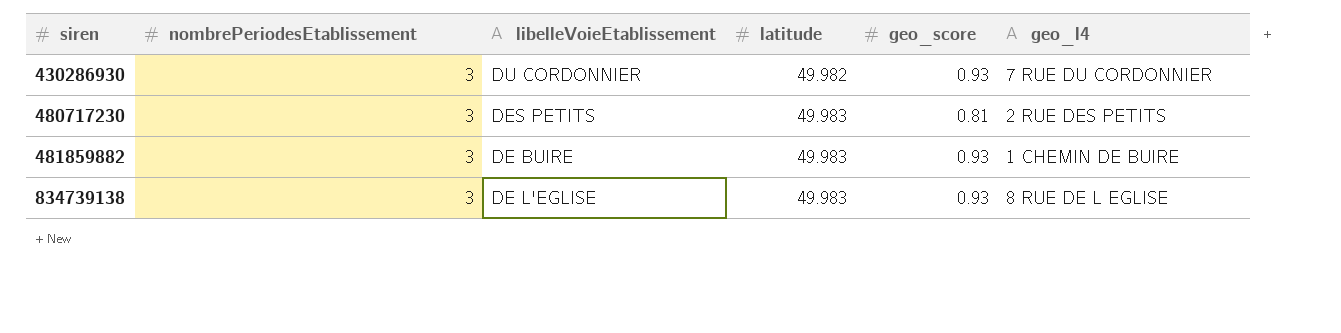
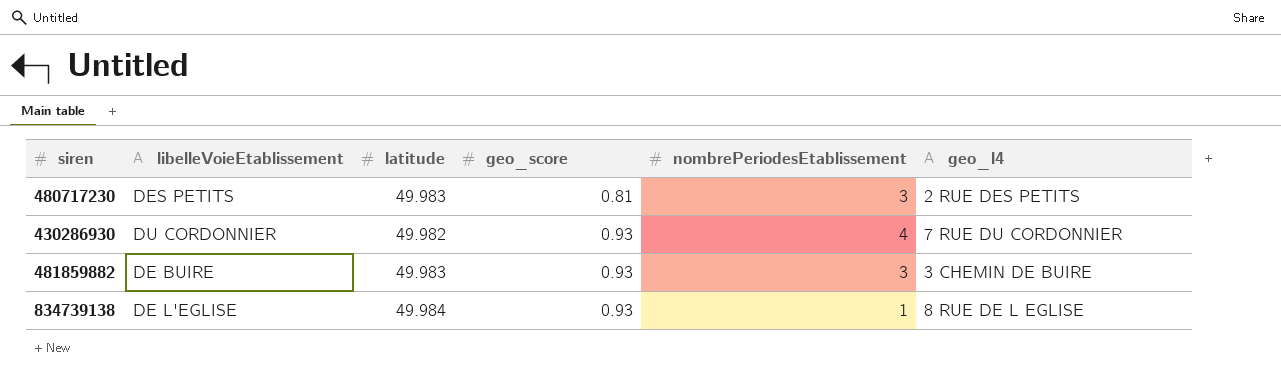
row order: siren ascending -> geo_score ascending
column nombrePeriodesEtablissement | position: 2 -> 5
430286930 | nombrePeriodesEtablissement: 3 -> 4
481859882 | geo_l4: 1 CHEMIN DE BUIRE -> 3 CHEMIN DE BUIRE
834739138 | latitude: 49.983 -> 49.984
834739138 | nombrePeriodesEtablissement: 3 -> 1

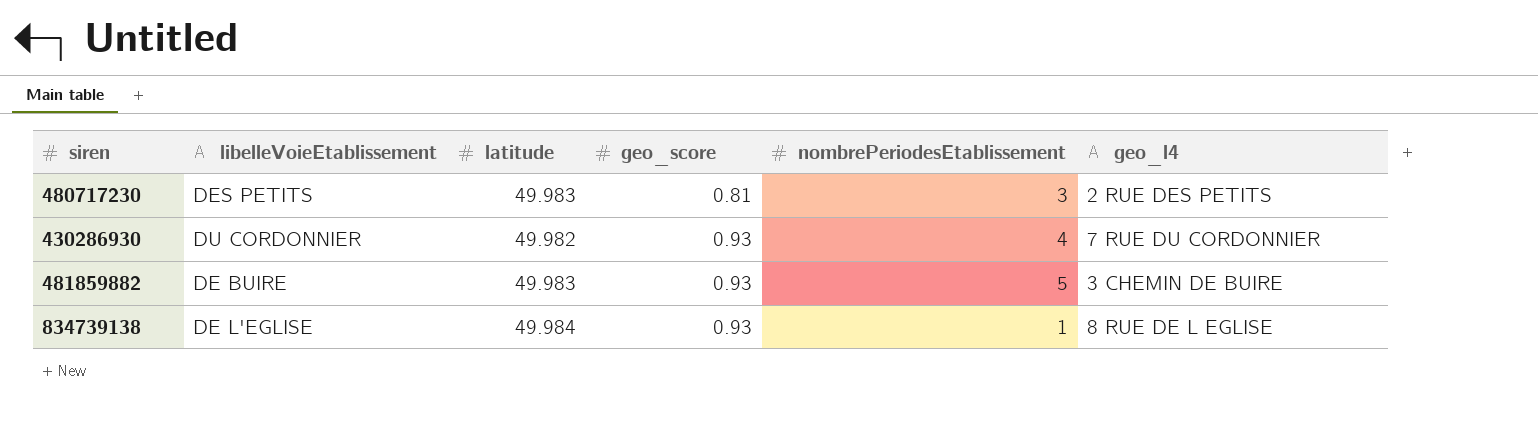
481859882 | nombrePeriodesEtablissement: 3 -> 5

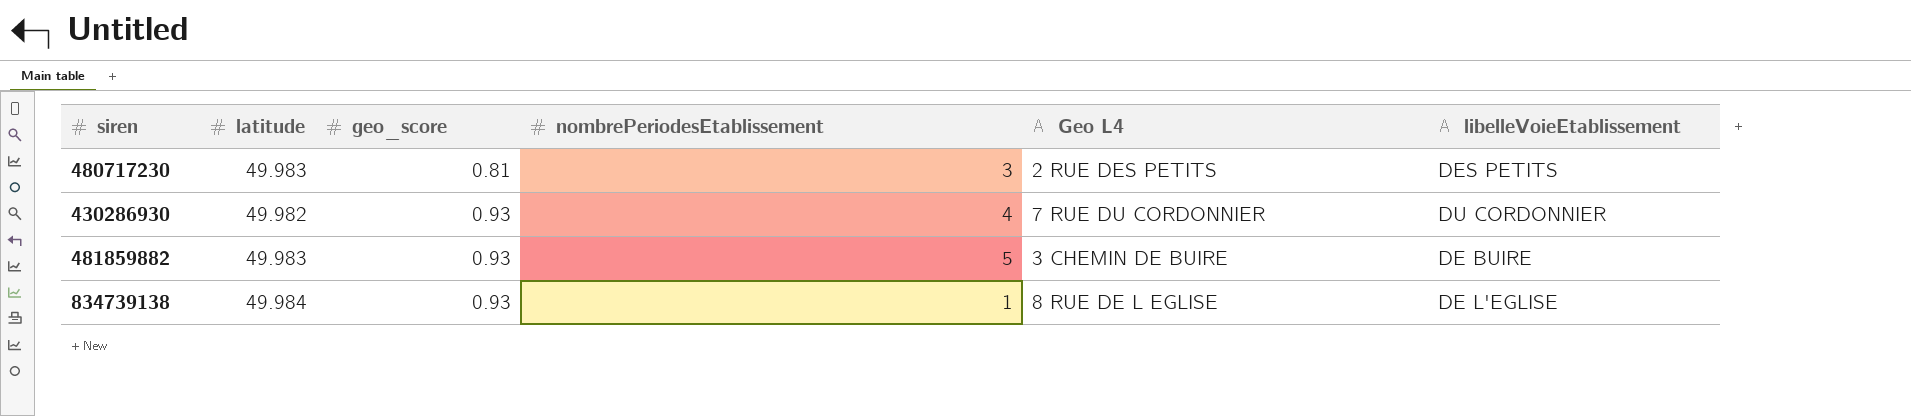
column name: geo_l4 -> Geo L4
column libelleVoieEtablissement | position: 2 -> 6

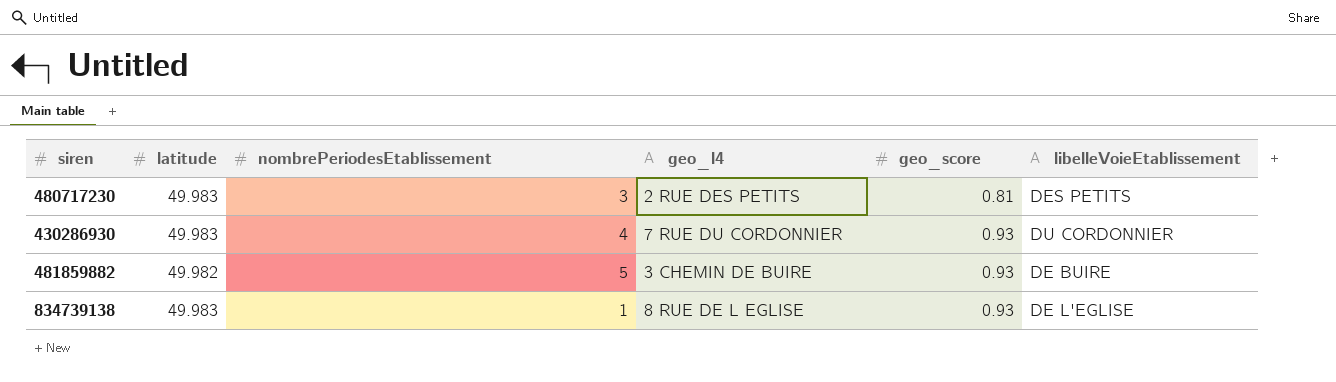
column name: Geo L4 -> geo_l4
column geo_score | position: 3 -> 5
430286930 | latitude: 49.982 -> 49.983
481859882 | latitude: 49.983 -> 49.982
834739138 | latitude: 49.984 -> 49.983

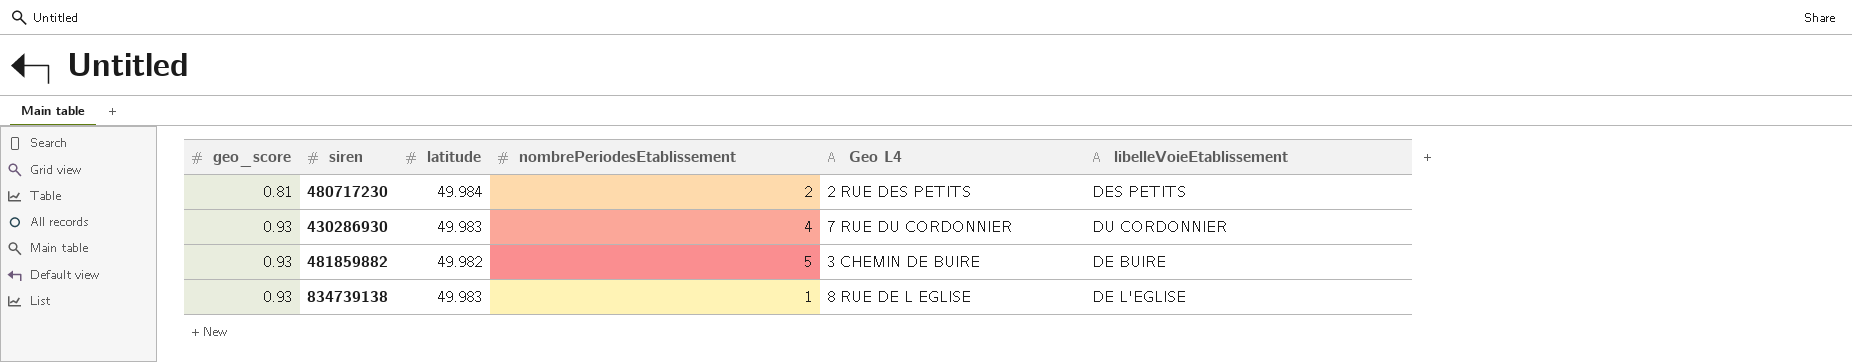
column geo_score | position: 5 -> 1
column name: geo_l4 -> Geo L4
480717230 | latitude: 49.983 -> 49.984
480717230 | nombrePeriodesEtablissement: 3 -> 2

